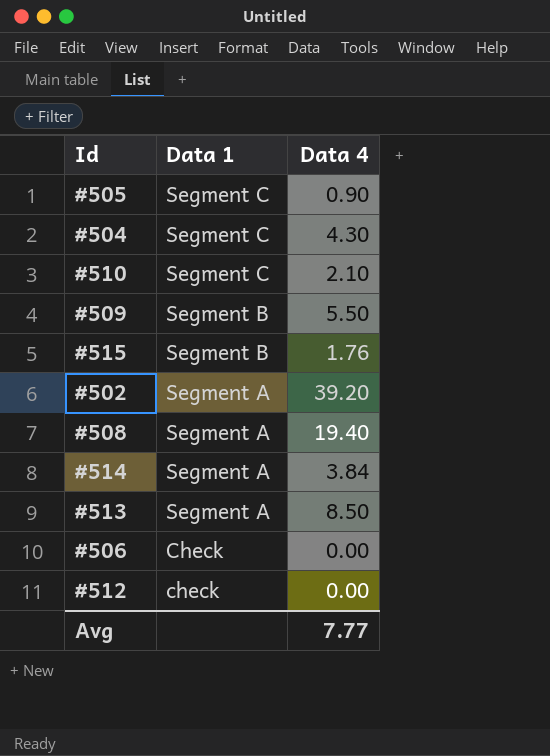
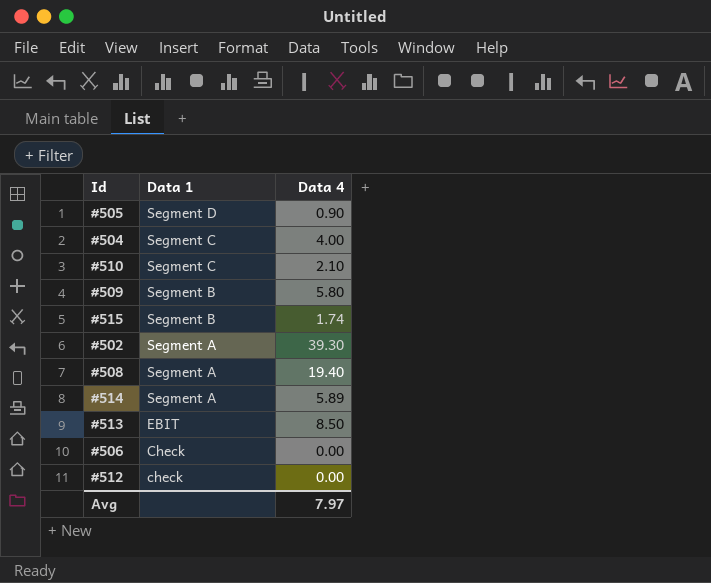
#505 | Data 1: Segment C -> Segment D
#504 | Data 4: 4.30 -> 4.00
#509 | Data 4: 5.50 -> 5.80
#515 | Data 4: 1.76 -> 1.74
#502 | Data 4: 39.20 -> 39.30
#514 | Data 4: 3.84 -> 5.89
#513 | Data 1: Segment A -> EBIT
Avg | Data 4: 7.77 -> 7.97

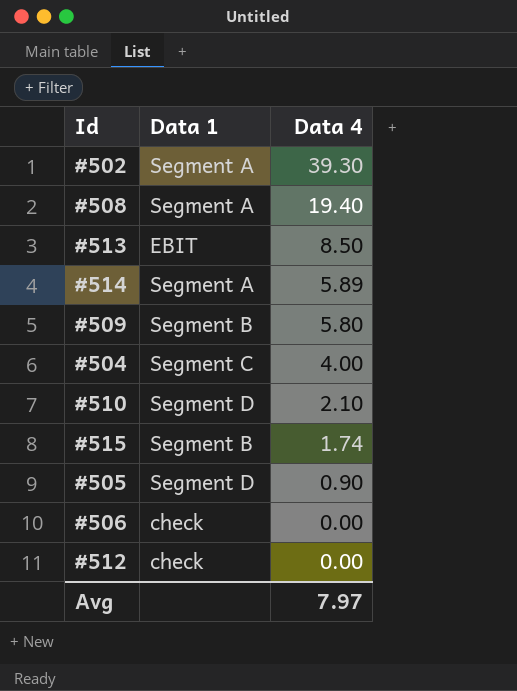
row order: Data 1 descending -> Data 4 descending
#510 | Data 1: Segment C -> Segment D
#506 | Data 1: Check -> check

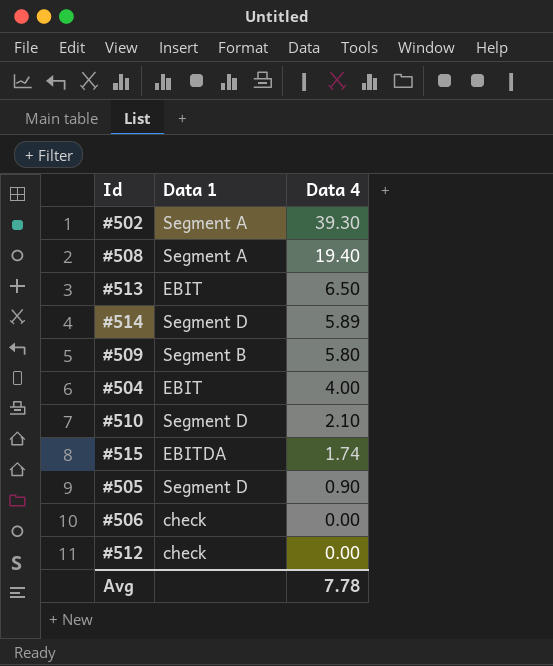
#513 | Data 4: 8.50 -> 6.50
#514 | Data 1: Segment A -> Segment D
#504 | Data 1: Segment C -> EBIT
#515 | Data 1: Segment B -> EBITDA
Avg | Data 4: 7.97 -> 7.78

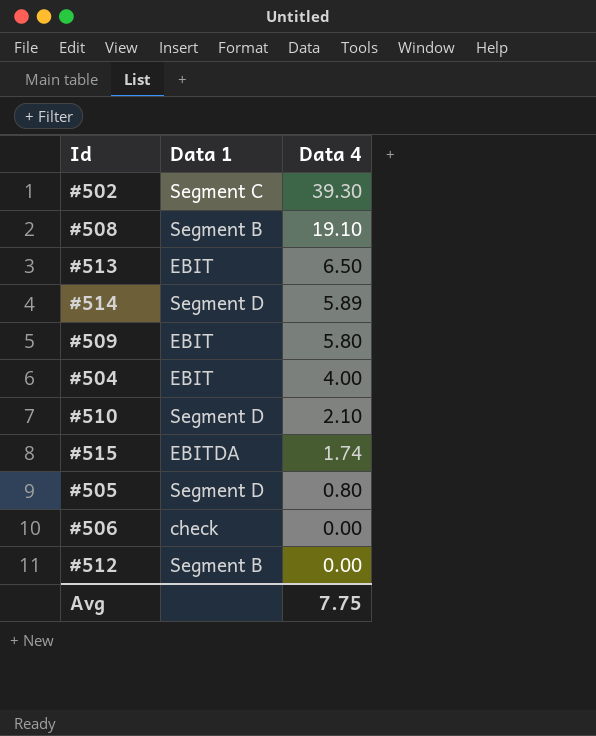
#502 | Data 1: Segment A -> Segment C
#508 | Data 1: Segment A -> Segment B
#508 | Data 4: 19.40 -> 19.10
#509 | Data 1: Segment B -> EBIT
#505 | Data 4: 0.90 -> 0.80
#512 | Data 1: check -> Segment B
Avg | Data 4: 7.78 -> 7.75

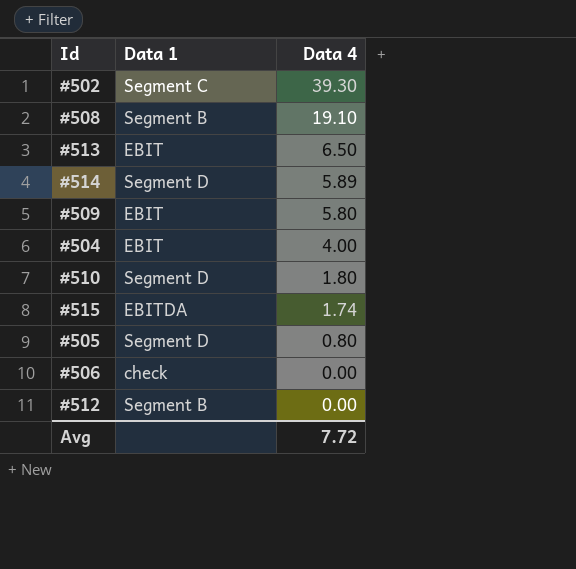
#510 | Data 4: 2.10 -> 1.80
Avg | Data 4: 7.75 -> 7.72

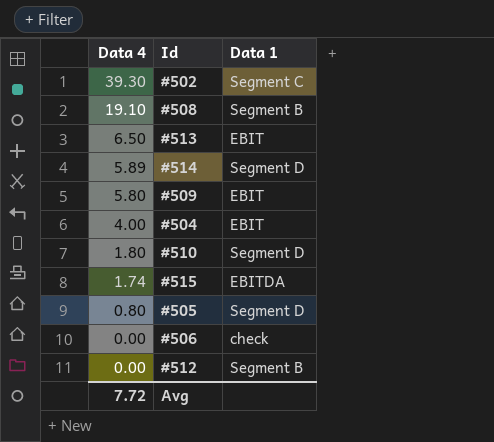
column Data 4 | position: 3 -> 1

